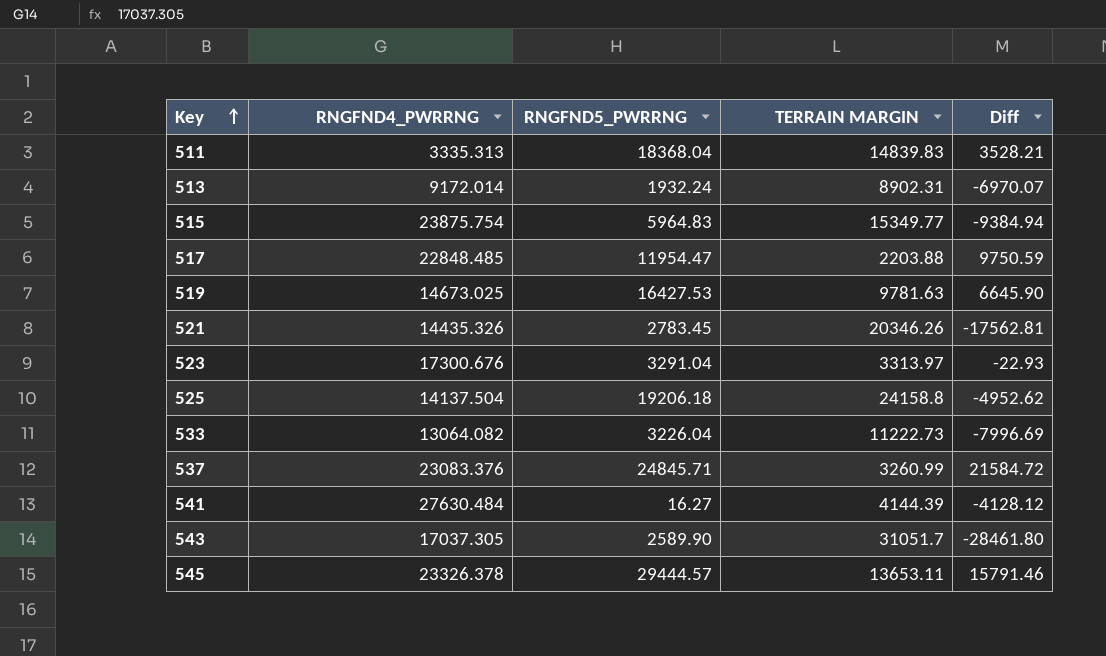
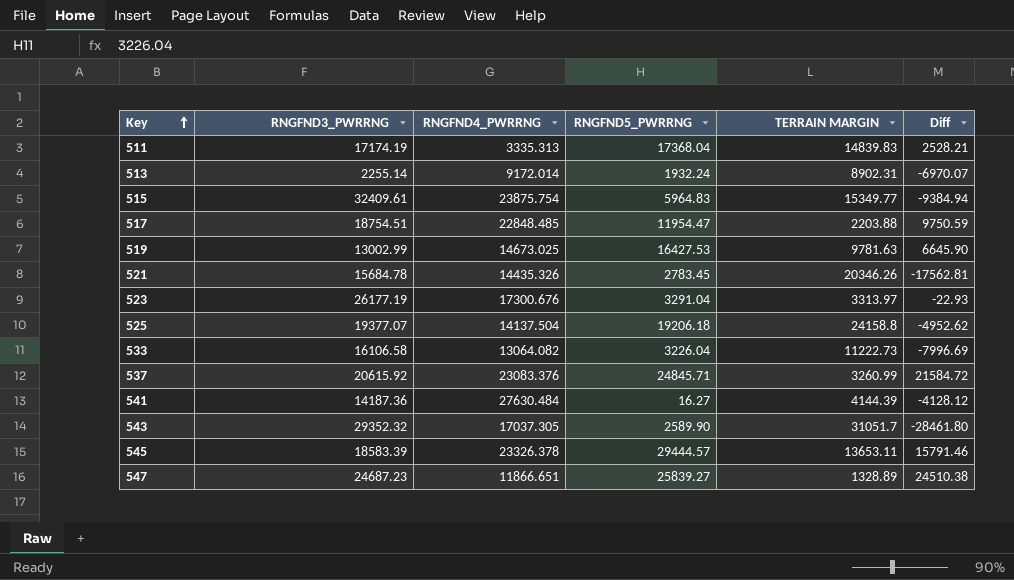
column RNGFND3_PWRRNG | position: none -> 2
511 | RNGFND5_PWRRNG: 18368.04 -> 17368.04
511 | Diff: 3528.21 -> 2528.21
row 547: none -> 24687.23 | 11866.651 | 25839.27 | 1328.89 | 24510.38

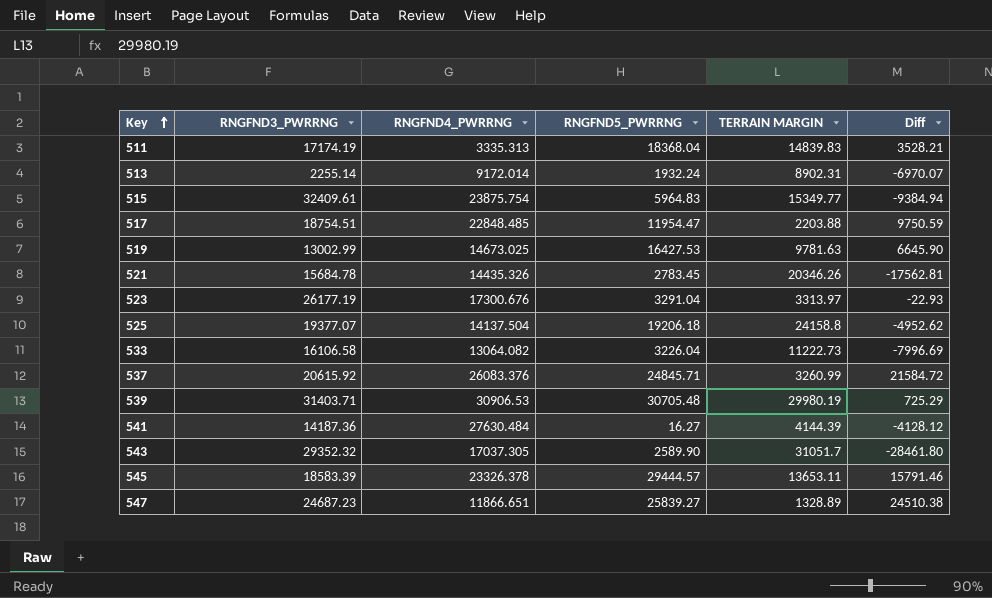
511 | RNGFND5_PWRRNG: 17368.04 -> 18368.04
511 | Diff: 2528.21 -> 3528.21
537 | RNGFND4_PWRRNG: 23083.376 -> 26083.376
row 539: none -> 31403.71 | 30906.53 | 30705.48 | 29980.19 | 725.29

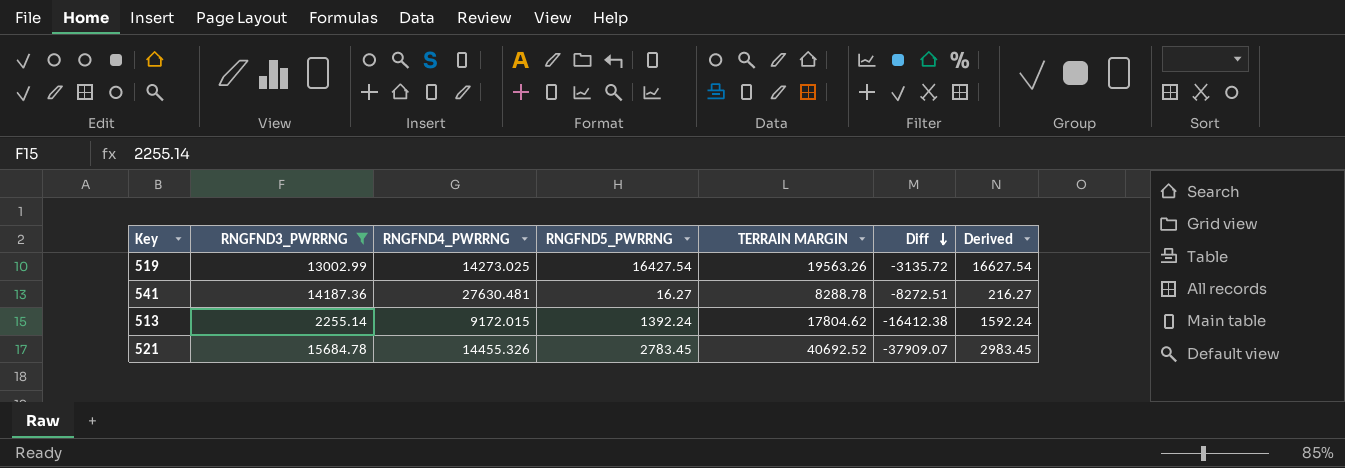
filter: none -> RNGFND3_PWRRNG <= 15684.78
row order: Key ascending -> Diff descending
column Derived | formula: none -> [RNGFND5_PWRRNG] + 200
519 | RNGFND4_PWRRNG: 14673.025 -> 14273.025
519 | RNGFND5_PWRRNG: 16427.53 -> 16427.54
519 | TERRAIN MARGIN: 9781.63 -> 19563.26
519 | Diff: 6645.90 -> -3135.72
541 | RNGFND4_PWRRNG: 27630.484 -> 27630.481
541 | TERRAIN MARGIN: 4144.39 -> 8288.78
541 | Diff: -4128.12 -> -8272.51
513 | RNGFND4_PWRRNG: 9172.014 -> 9172.015
513 | RNGFND5_PWRRNG: 1932.24 -> 1392.24
513 | TERRAIN MARGIN: 8902.31 -> 17804.62
513 | Diff: -6970.07 -> -16412.38
521 | RNGFND4_PWRRNG: 14435.326 -> 14455.326
521 | TERRAIN MARGIN: 20346.26 -> 40692.52
521 | Diff: -17562.81 -> -37909.07

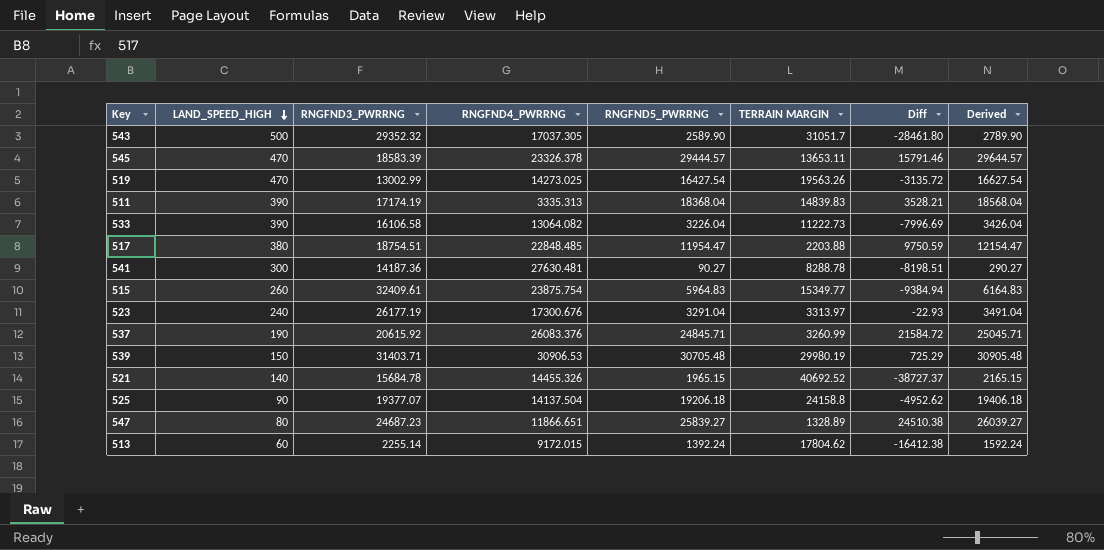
filter: RNGFND3_PWRRNG <= 15684.78 -> none
row order: Diff descending -> LAND_SPEED_HIGH descending
column LAND_SPEED_HIGH | position: none -> 2
541 | RNGFND5_PWRRNG: 16.27 -> 90.27
541 | Diff: -8272.51 -> -8198.51
541 | Derived: 216.27 -> 290.27
521 | RNGFND5_PWRRNG: 2783.45 -> 1965.15
521 | Diff: -37909.07 -> -38727.37
521 | Derived: 2983.45 -> 2165.15

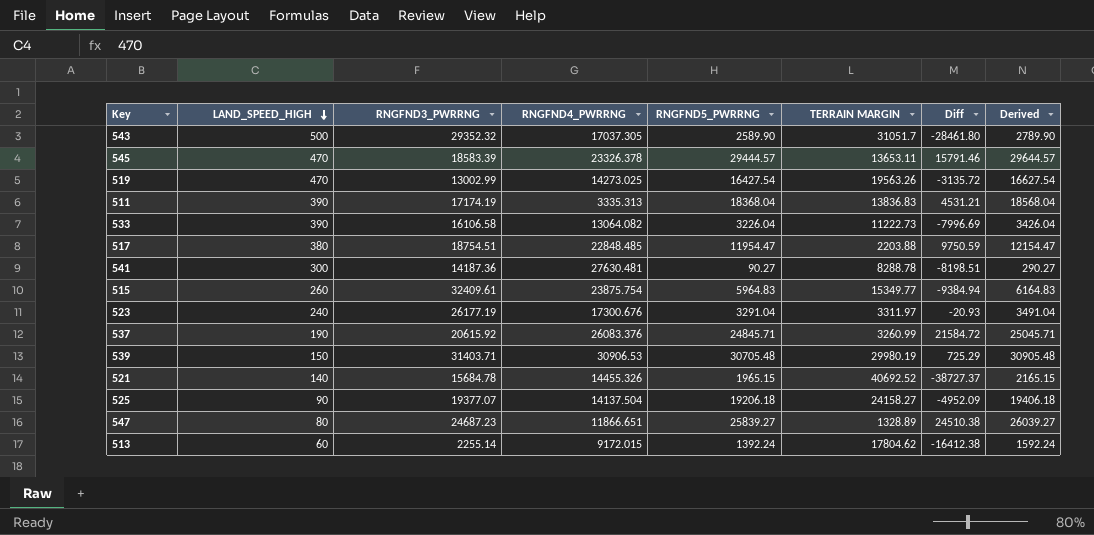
511 | TERRAIN MARGIN: 14839.83 -> 13836.83
511 | Diff: 3528.21 -> 4531.21
523 | TERRAIN MARGIN: 3313.97 -> 3311.97
523 | Diff: -22.93 -> -20.93
525 | TERRAIN MARGIN: 24158.8 -> 24158.27
525 | Diff: -4952.62 -> -4952.09

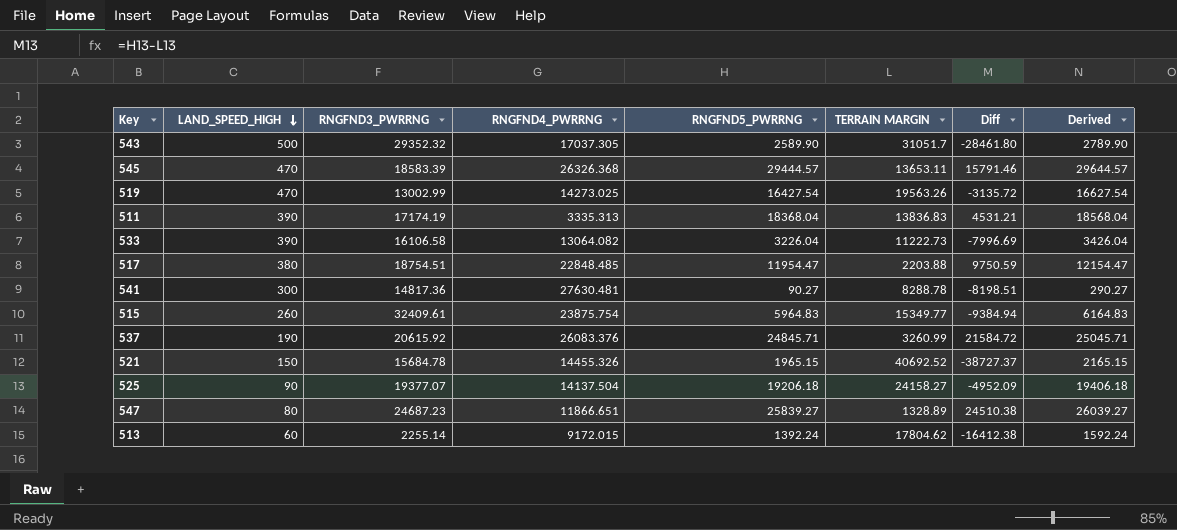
row 523: 240 | 26177.19 | 17300.676 | 3291.04 | 3311.97 | -20.93 | 3491.04 -> none
row 539: 150 | 31403.71 | 30906.53 | 30705.48 | 29980.19 | 725.29 | 30905.48 -> none
545 | RNGFND4_PWRRNG: 23326.378 -> 26326.368
541 | RNGFND3_PWRRNG: 14187.36 -> 14817.36
521 | LAND_SPEED_HIGH: 140 -> 150

